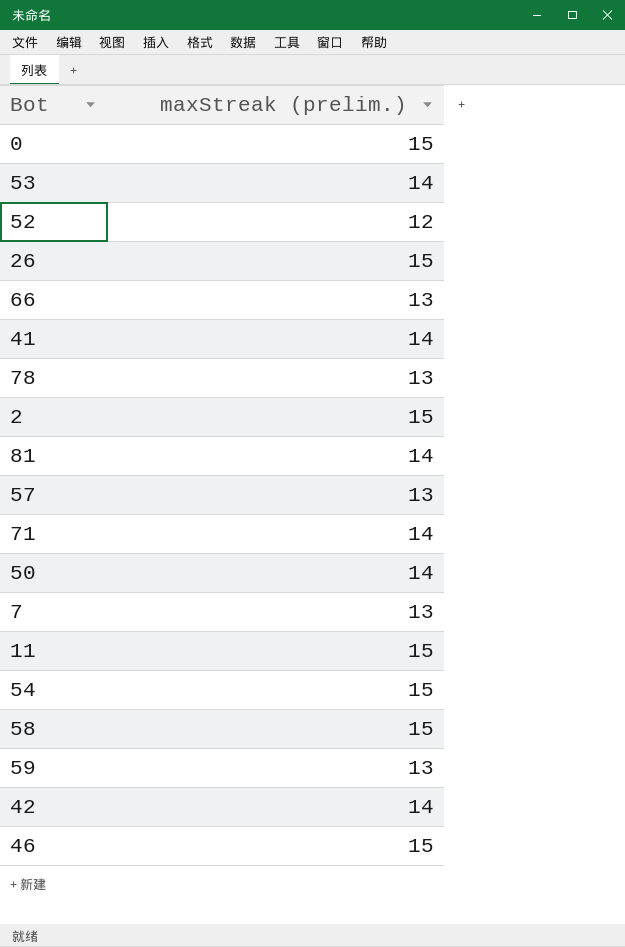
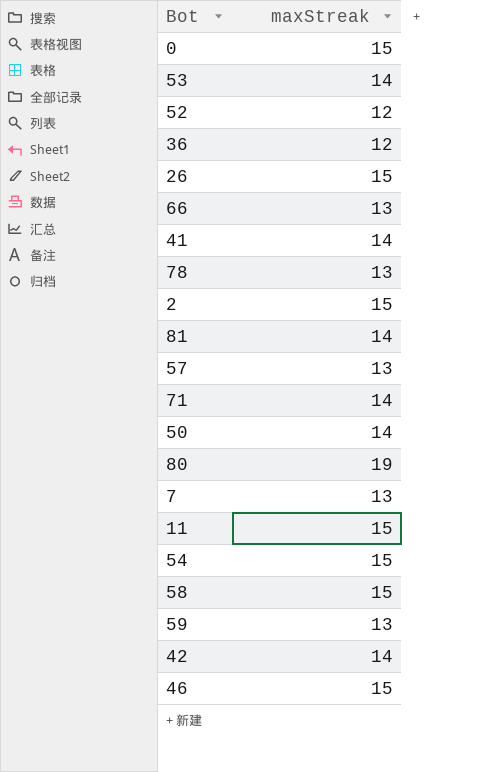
column name: maxStreak (prelim.) -> maxStreak
row 36: none -> 12
row 80: none -> 19

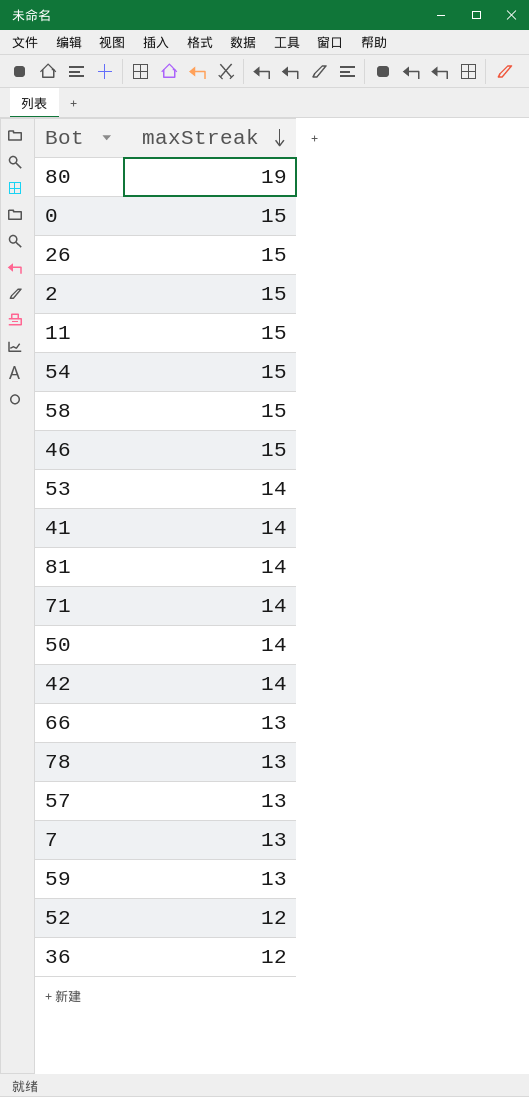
row order: none -> maxStreak descending

